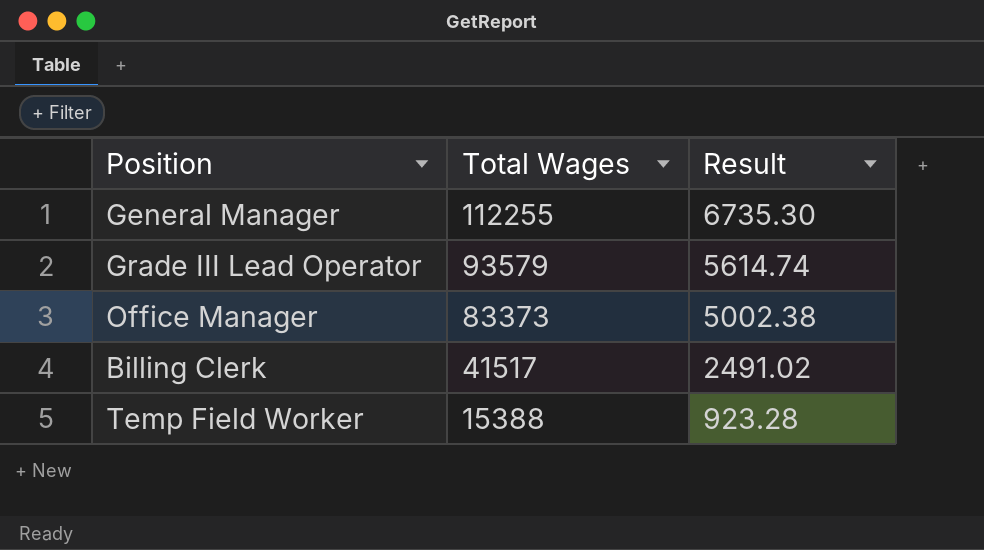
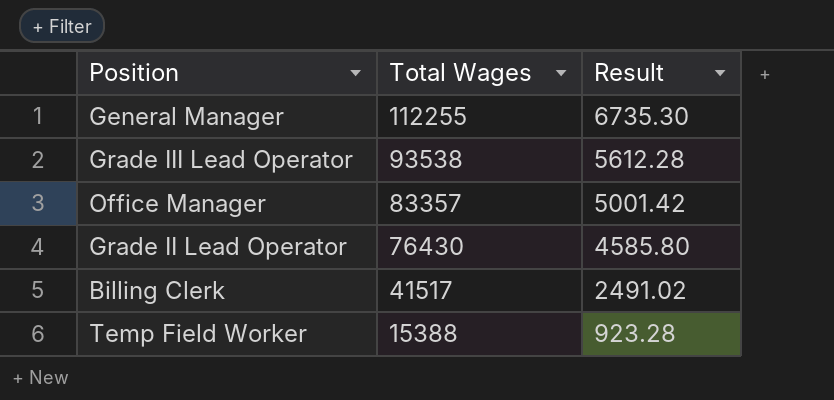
Grade III Lead Operator | Total Wages: 93579 -> 93538
Grade III Lead Operator | Result: 5614.74 -> 5612.28
Office Manager | Total Wages: 83373 -> 83357
Office Manager | Result: 5002.38 -> 5001.42
row Grade II Lead Operator: none -> 76430 | 4585.80

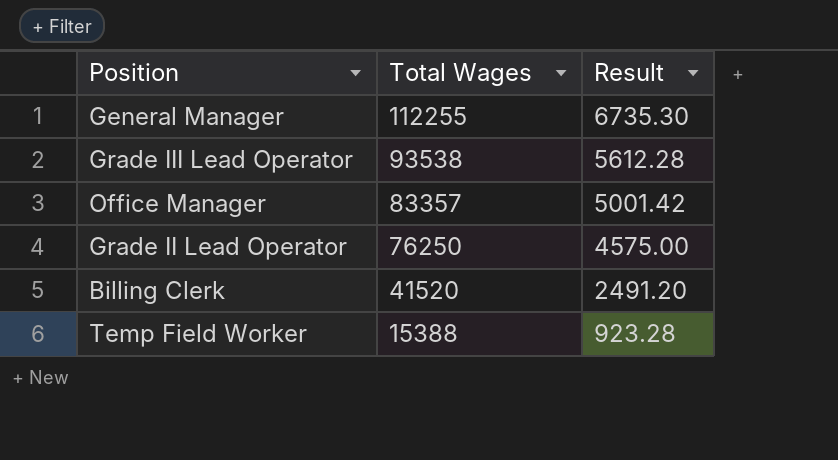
Grade II Lead Operator | Total Wages: 76430 -> 76250
Grade II Lead Operator | Result: 4585.80 -> 4575.00
Billing Clerk | Total Wages: 41517 -> 41520
Billing Clerk | Result: 2491.02 -> 2491.20

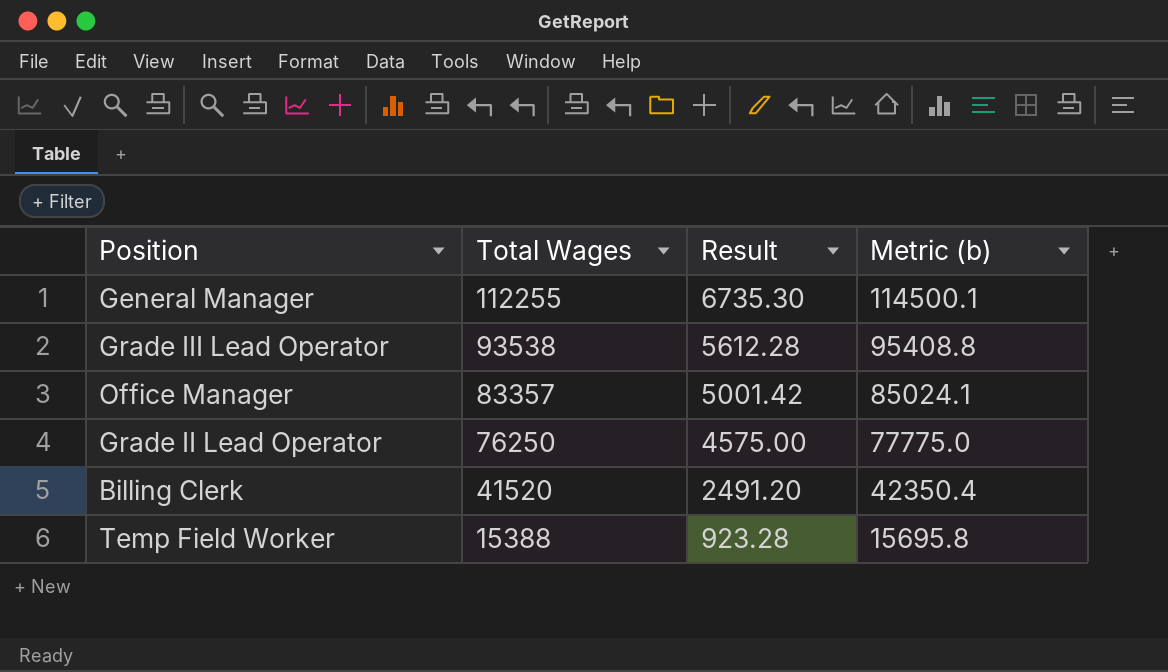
column Metric (b) | formula: none -> [Total Wages] * 1.02

